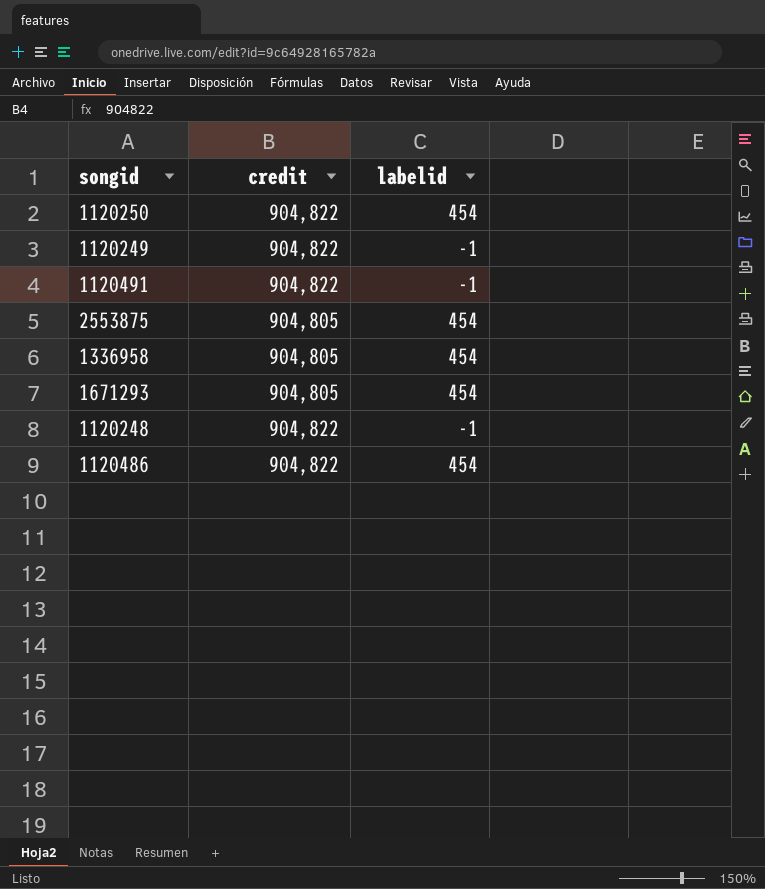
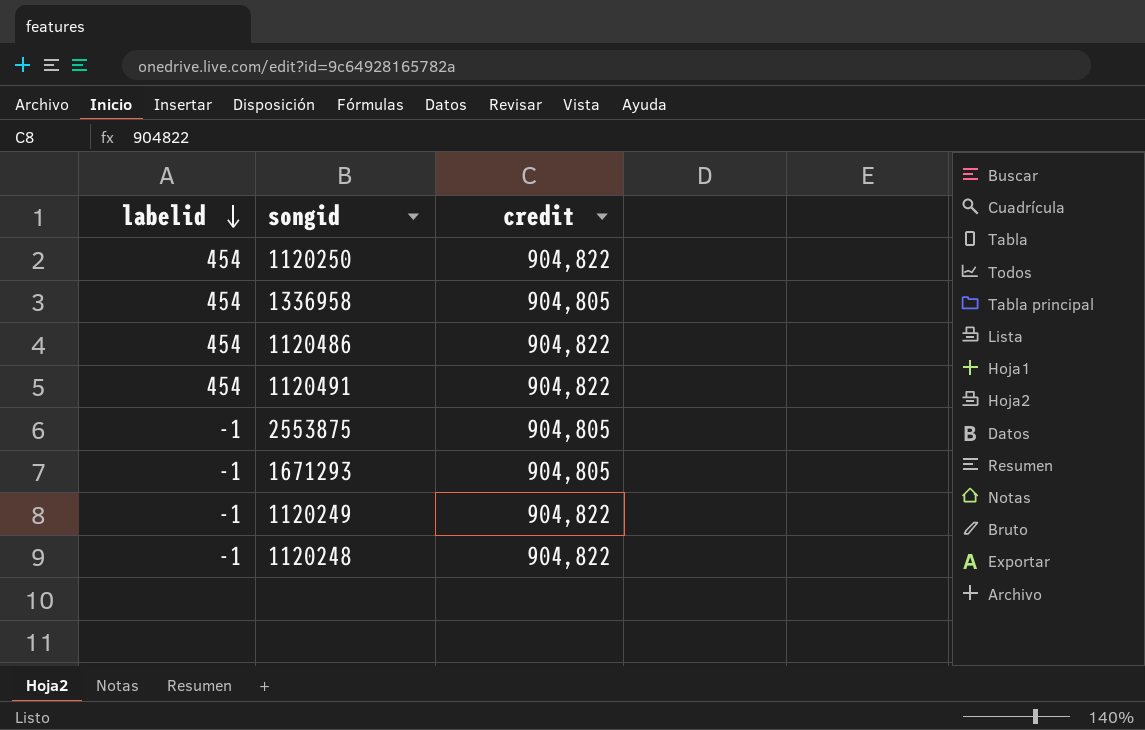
row order: none -> labelid descending
column labelid | position: 3 -> 1
1120491 | labelid: -1 -> 454
2553875 | labelid: 454 -> -1
1671293 | labelid: 454 -> -1

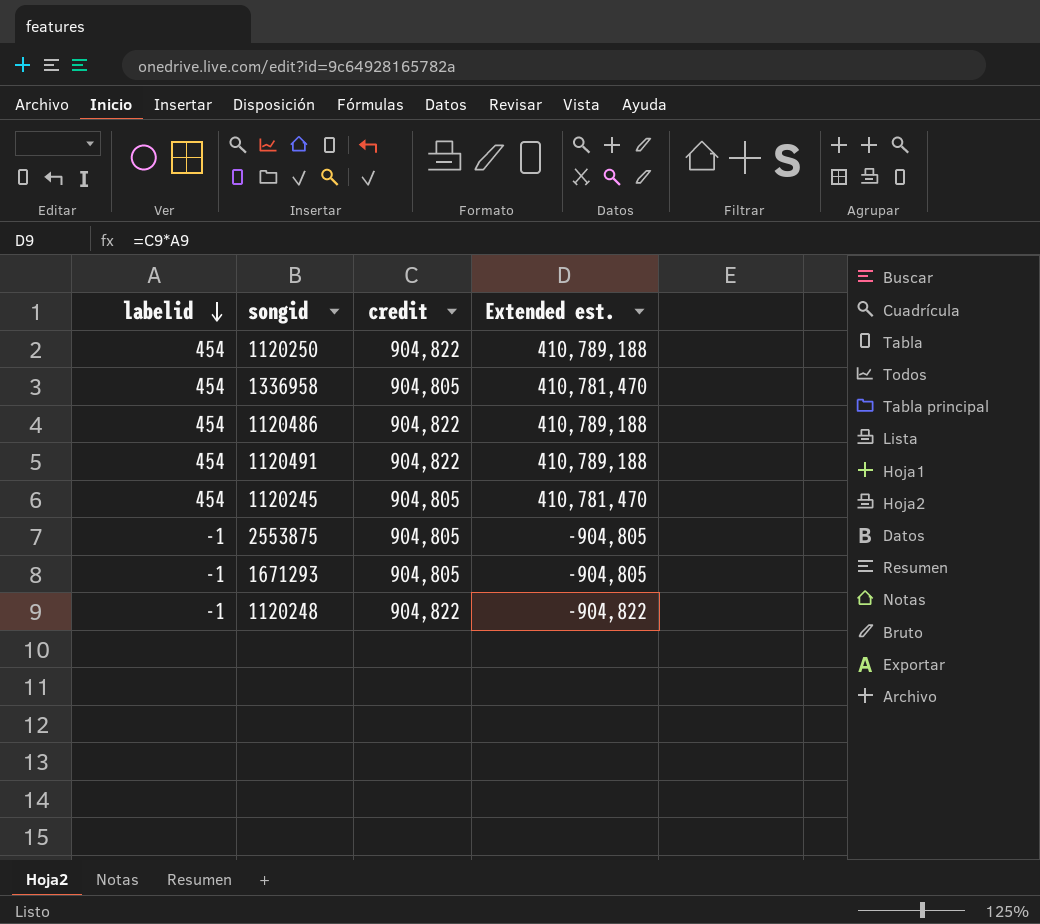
column Extended est. | formula: none -> [labelid] * [credit]
row 1120249: -1 | 904,822 -> none
row 1120245: none -> 454 | 904,805 | 410,781,470

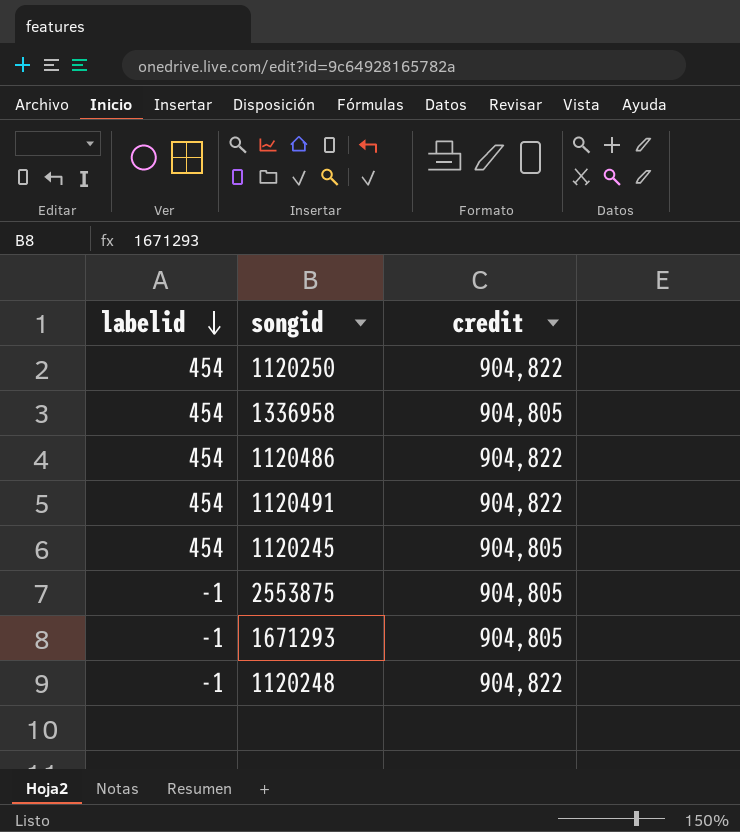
column Extended est. | formula: [labelid] * [credit] -> none

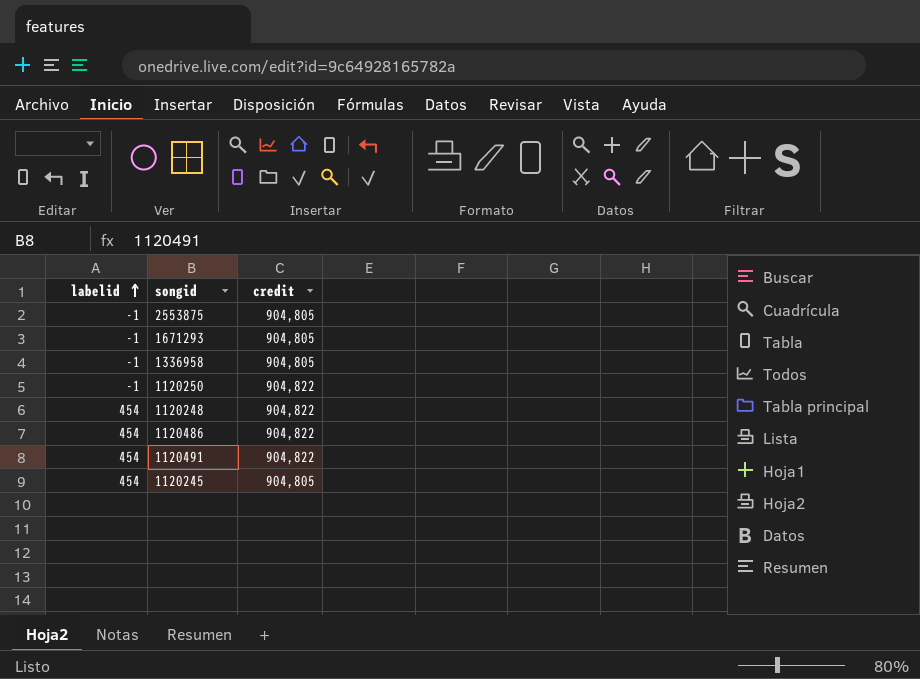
row order: labelid descending -> labelid ascending
1336958 | labelid: 454 -> -1
1120250 | labelid: 454 -> -1
1120248 | labelid: -1 -> 454

